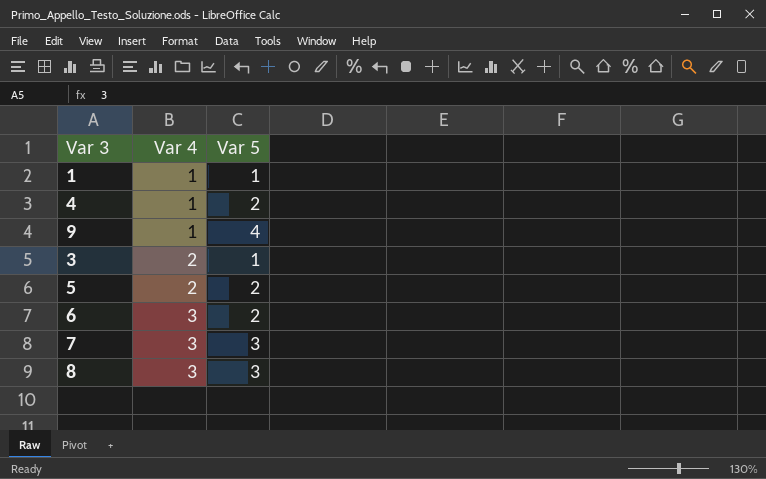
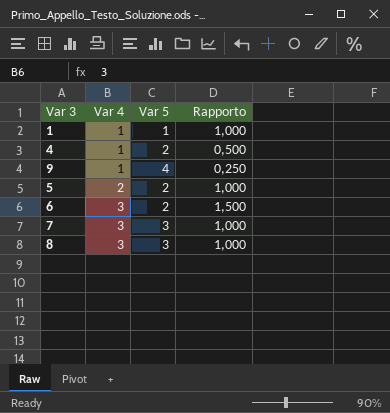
column Rapporto | formula: none -> [Var 4] / [Var 5]
row 3: 2 | 1 -> none

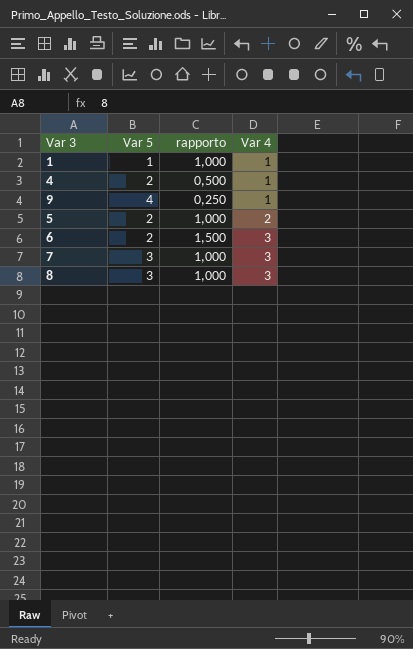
column name: Rapporto -> rapporto
column Var 4 | position: 2 -> 4

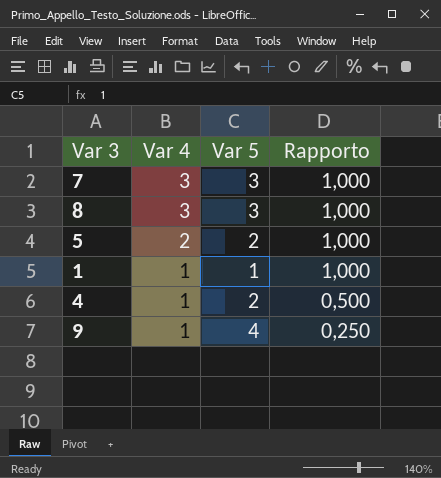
row order: Var 4 ascending -> Var 4 descending
column Var 4 | position: 4 -> 2
column name: rapporto -> Rapporto
row 6: 2 | 1,500 | 3 -> none

